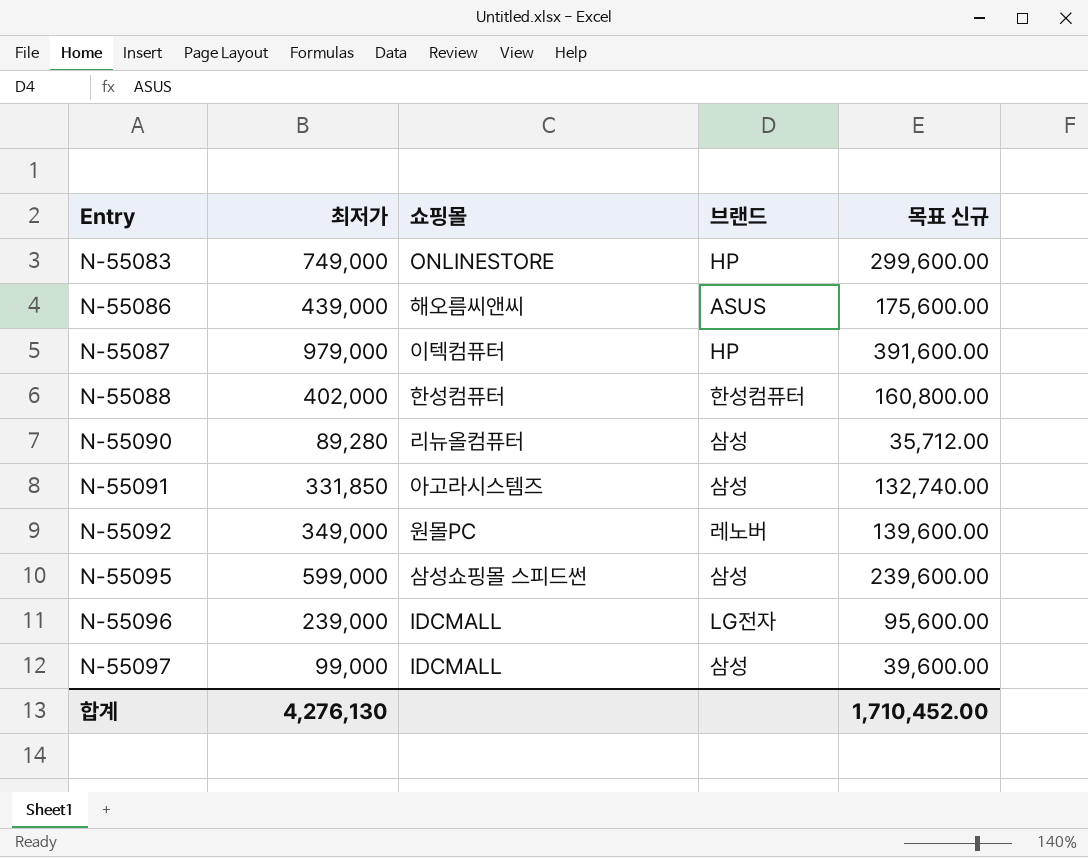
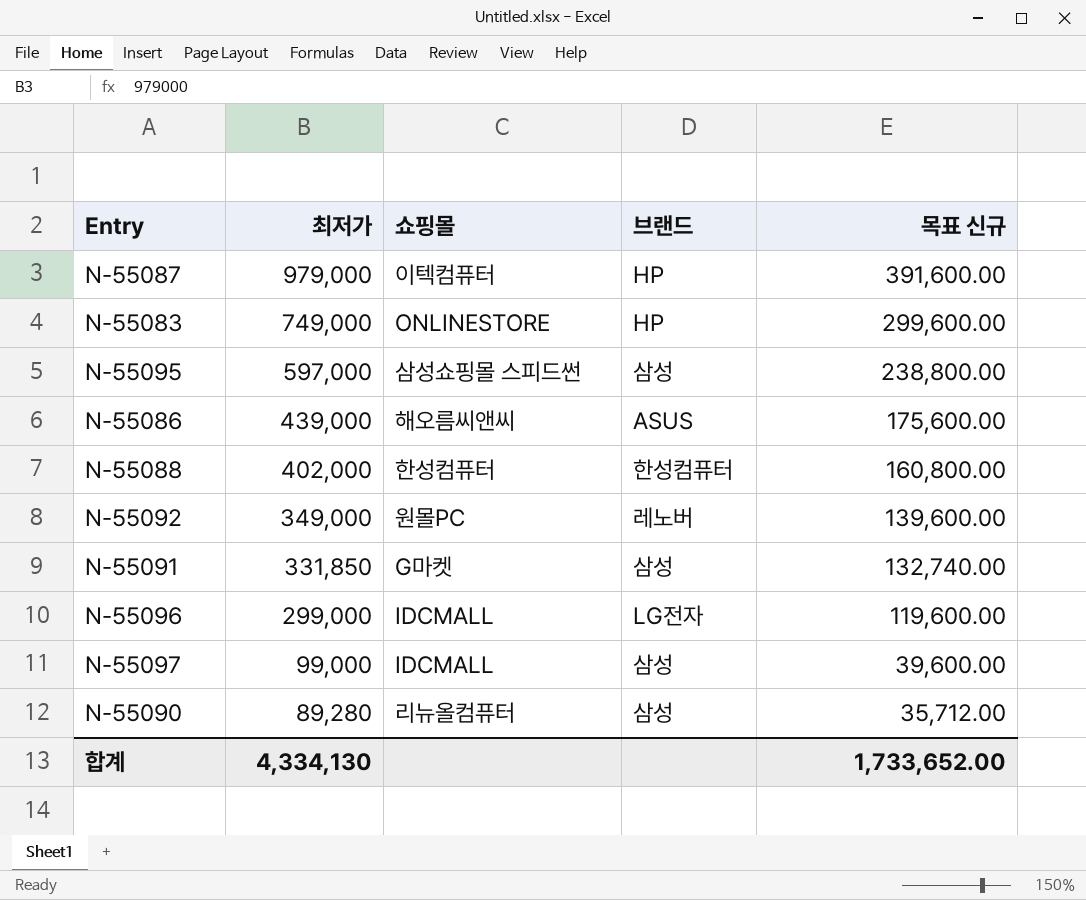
row order: Entry ascending -> 최저가 descending
N-55095 | 최저가: 599,000 -> 597,000
N-55095 | 목표 신규: 239,600.00 -> 238,800.00
N-55091 | 쇼핑몰: 아고라시스템즈 -> G마켓
N-55096 | 최저가: 239,000 -> 299,000
N-55096 | 목표 신규: 95,600.00 -> 119,600.00
합계 | 최저가: 4,276,130 -> 4,334,130
합계 | 목표 신규: 1,710,452.00 -> 1,733,652.00

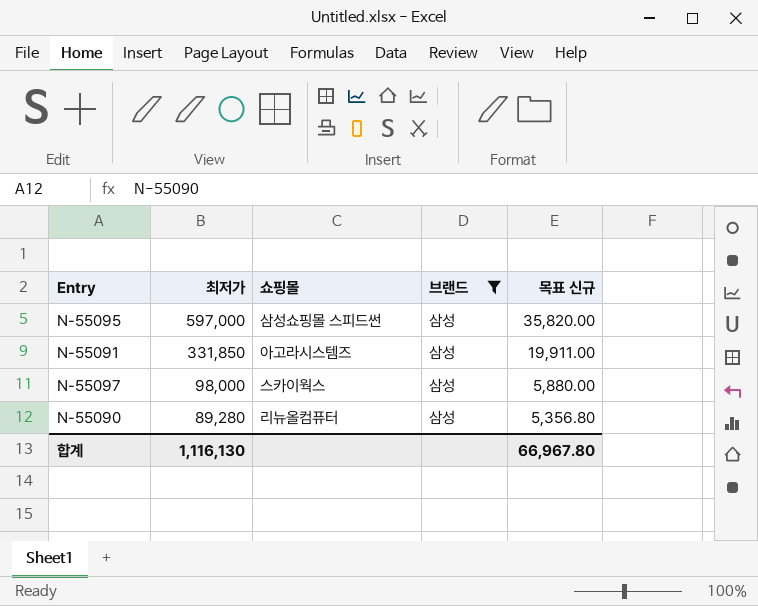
filter: none -> 브랜드 = 삼성
column 목표 신규 | formula: [최저가] * 0.4 -> [최저가] * 0.06
N-55091 | 쇼핑몰: G마켓 -> 아고라시스템즈
N-55097 | 최저가: 99,000 -> 98,000
N-55097 | 쇼핑몰: IDCMALL -> 스카이웍스
합계 | 최저가: 4,334,130 -> 1,116,130
합계 | 목표 신규: 1,733,652.00 -> 66,967.80

